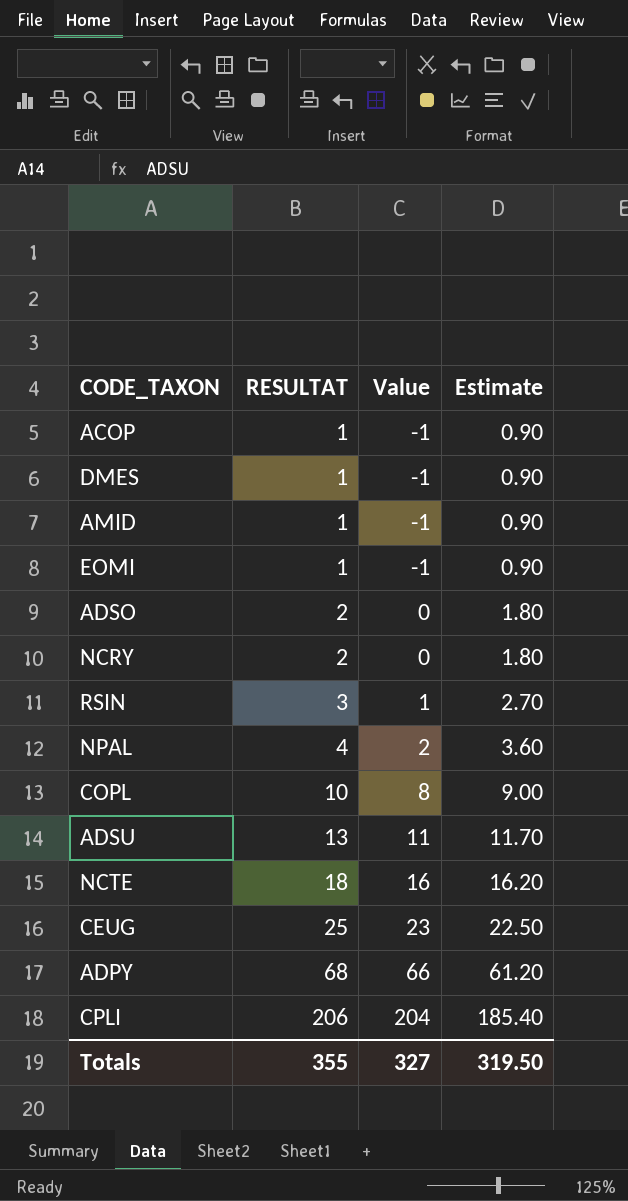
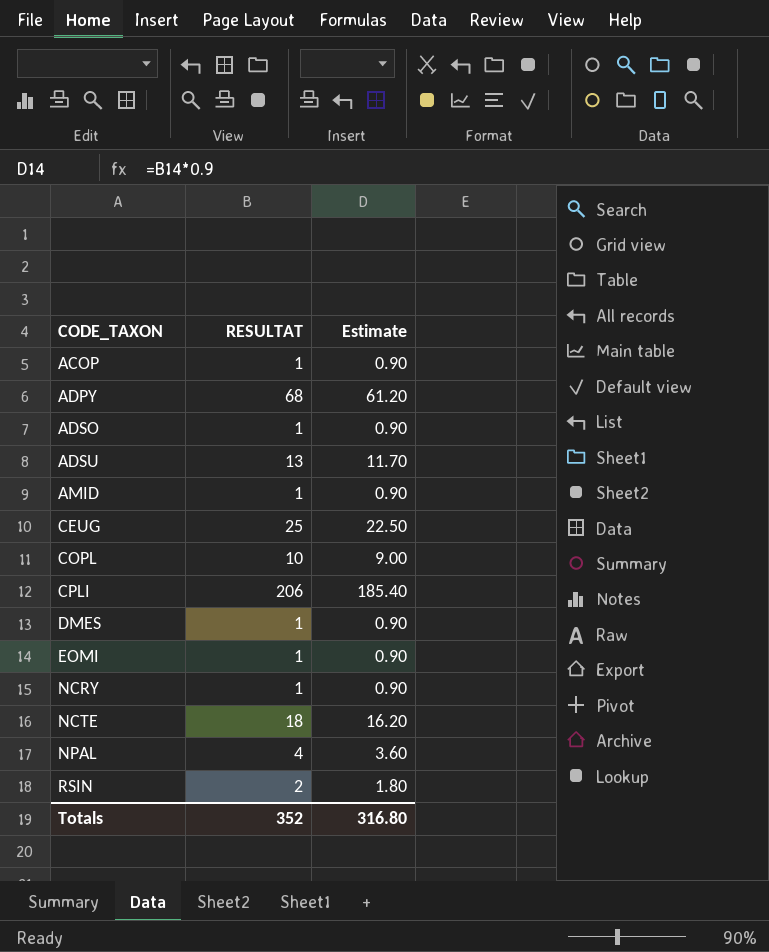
row order: RESULTAT ascending -> CODE_TAXON ascending
column Value | formula: [RESULTAT] - 2 -> none
ADSO | RESULTAT: 2 -> 1
ADSO | Estimate: 1.80 -> 0.90
NCRY | RESULTAT: 2 -> 1
NCRY | Estimate: 1.80 -> 0.90
RSIN | RESULTAT: 3 -> 2
RSIN | Estimate: 2.70 -> 1.80
Totals | RESULTAT: 355 -> 352
Totals | Estimate: 319.50 -> 316.80

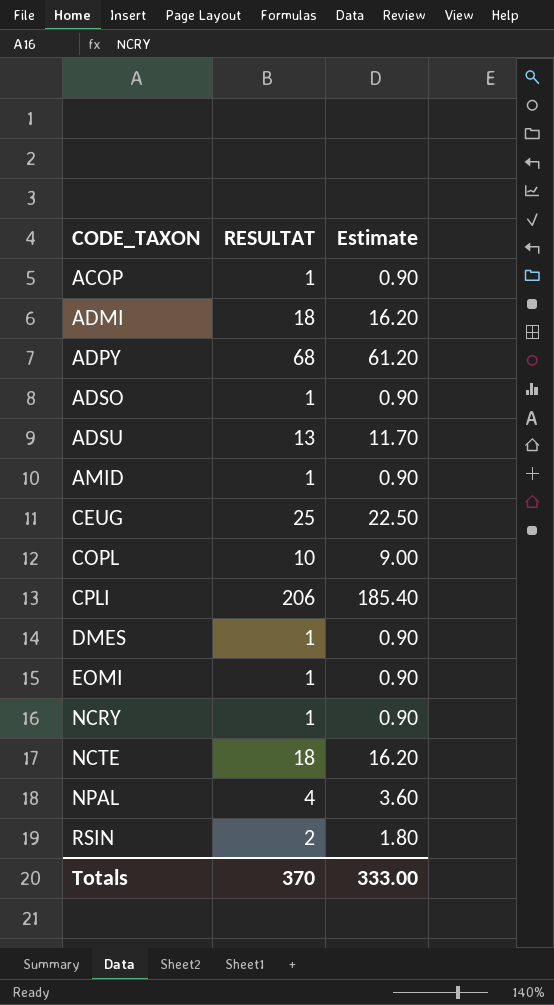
row ADMI: none -> 18 | 16.20
Totals | RESULTAT: 352 -> 370
Totals | Estimate: 316.80 -> 333.00

